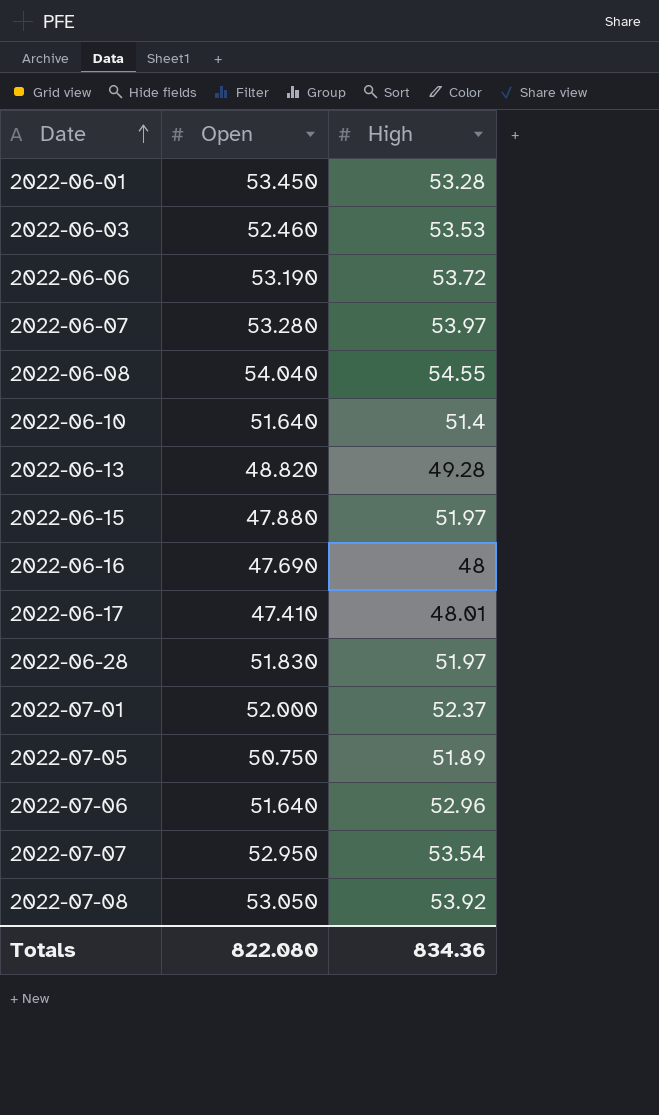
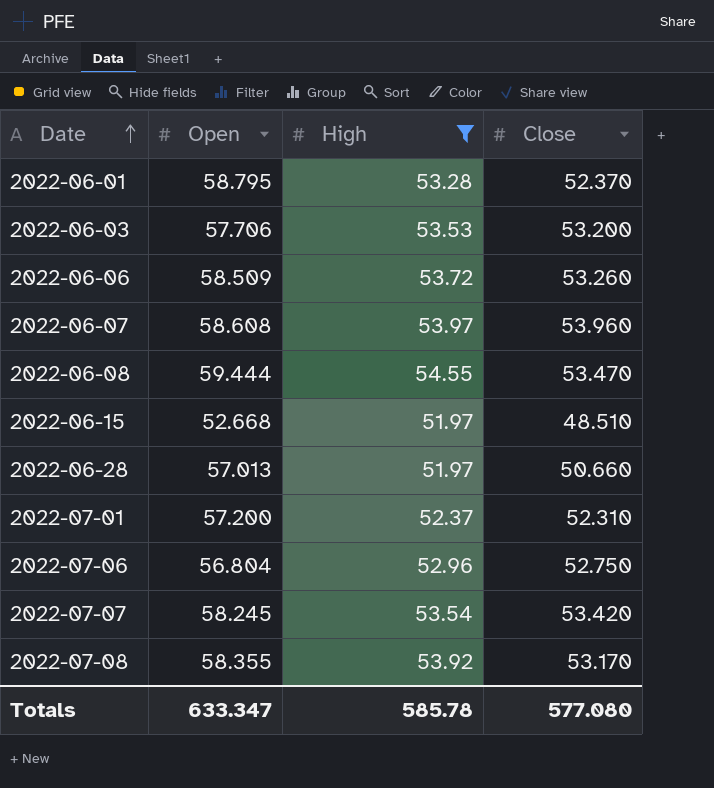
filter: none -> High >= 51.97
column Close | position: none -> 4
2022-06-01 | Open: 53.450 -> 58.795
2022-06-03 | Open: 52.460 -> 57.706
2022-06-06 | Open: 53.190 -> 58.509
2022-06-07 | Open: 53.280 -> 58.608
2022-06-08 | Open: 54.040 -> 59.444
2022-06-15 | Open: 47.880 -> 52.668
2022-06-28 | Open: 51.830 -> 57.013
2022-07-01 | Open: 52.000 -> 57.200
2022-07-06 | Open: 51.640 -> 56.804
2022-07-07 | Open: 52.950 -> 58.245
2022-07-08 | Open: 53.050 -> 58.355
Totals | Open: 822.080 -> 633.347
Totals | High: 834.36 -> 585.78

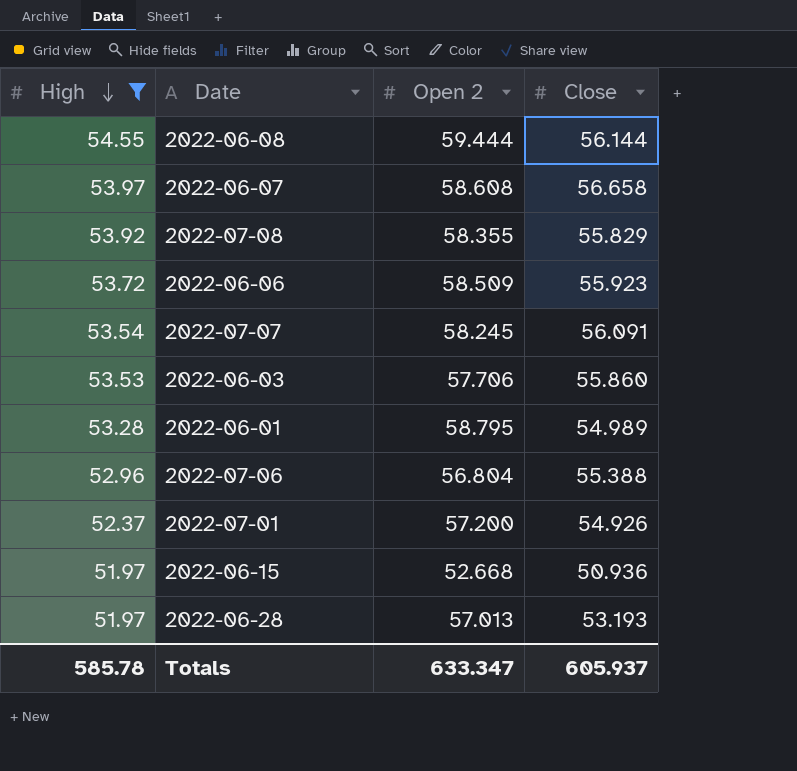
row order: Date ascending -> High descending
column High | position: 3 -> 1
column name: Open -> Open 2
2022-06-08 | Close: 53.470 -> 56.144
2022-06-07 | Close: 53.960 -> 56.658
2022-07-08 | Close: 53.170 -> 55.829
2022-06-06 | Close: 53.260 -> 55.923
2022-07-07 | Close: 53.420 -> 56.091
2022-06-03 | Close: 53.200 -> 55.860
2022-06-01 | Close: 52.370 -> 54.989
2022-07-06 | Close: 52.750 -> 55.388
2022-07-01 | Close: 52.310 -> 54.926
2022-06-15 | Close: 48.510 -> 50.936
2022-06-28 | Close: 50.660 -> 53.193
Totals | Close: 577.080 -> 605.937

